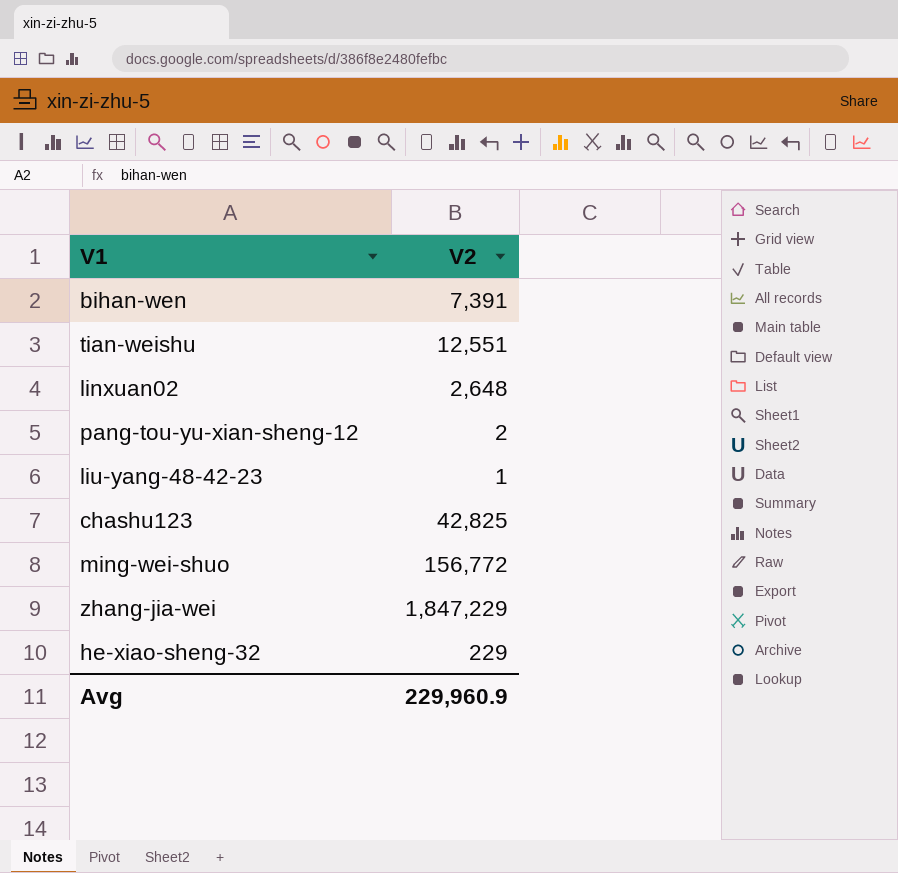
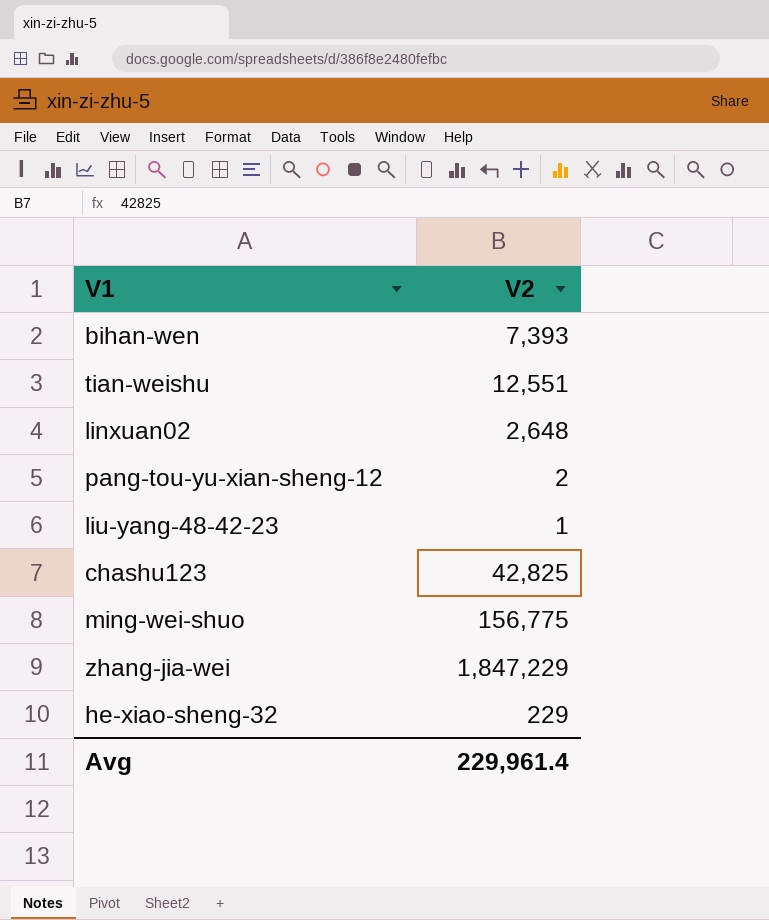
bihan-wen | V2: 7,391 -> 7,393
ming-wei-shuo | V2: 156,772 -> 156,775
Avg | V2: 229,960.9 -> 229,961.4

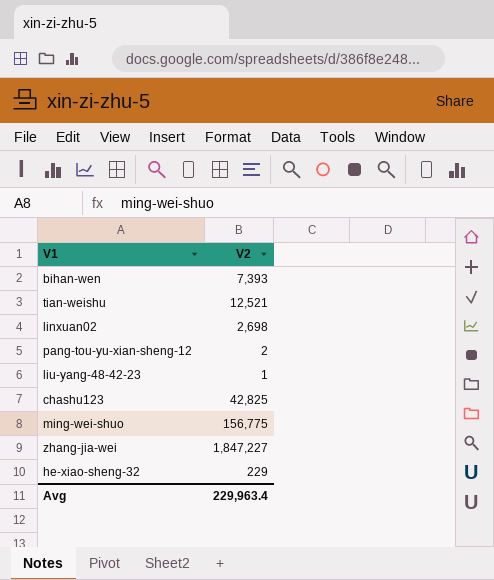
tian-weishu | V2: 12,551 -> 12,521
linxuan02 | V2: 2,648 -> 2,698
zhang-jia-wei | V2: 1,847,229 -> 1,847,227
Avg | V2: 229,961.4 -> 229,963.4

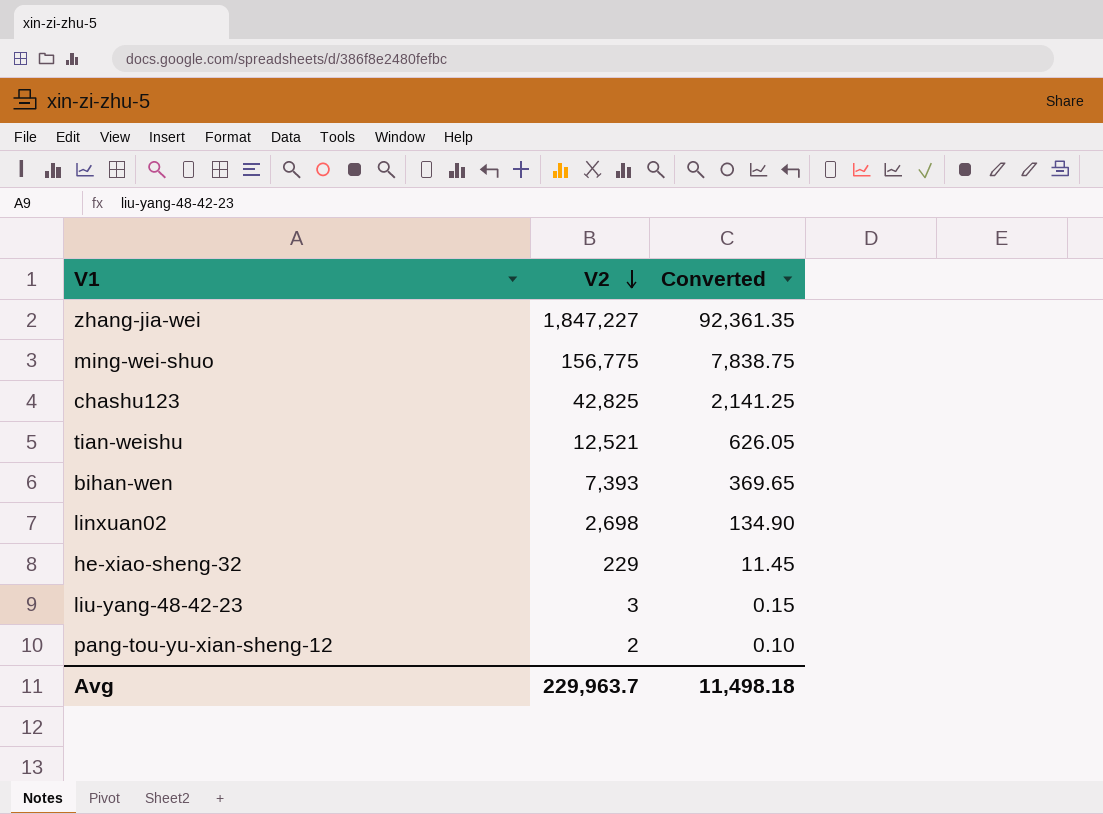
row order: none -> V2 descending
column Converted | formula: none -> [V2] * 0.05
liu-yang-48-42-23 | V2: 1 -> 3
Avg | V2: 229,963.4 -> 229,963.7

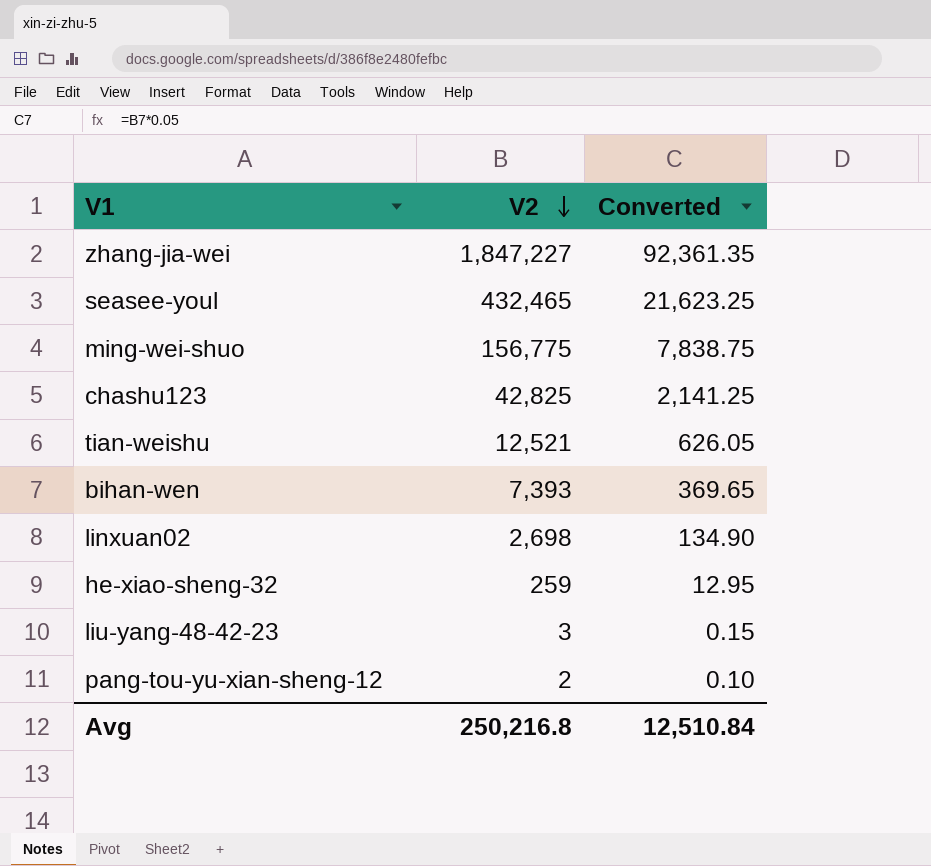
row seasee-youl: none -> 432,465 | 21,623.25
he-xiao-sheng-32 | V2: 229 -> 259
he-xiao-sheng-32 | Converted: 11.45 -> 12.95
Avg | V2: 229,963.7 -> 250,216.8
Avg | Converted: 11,498.18 -> 12,510.84

